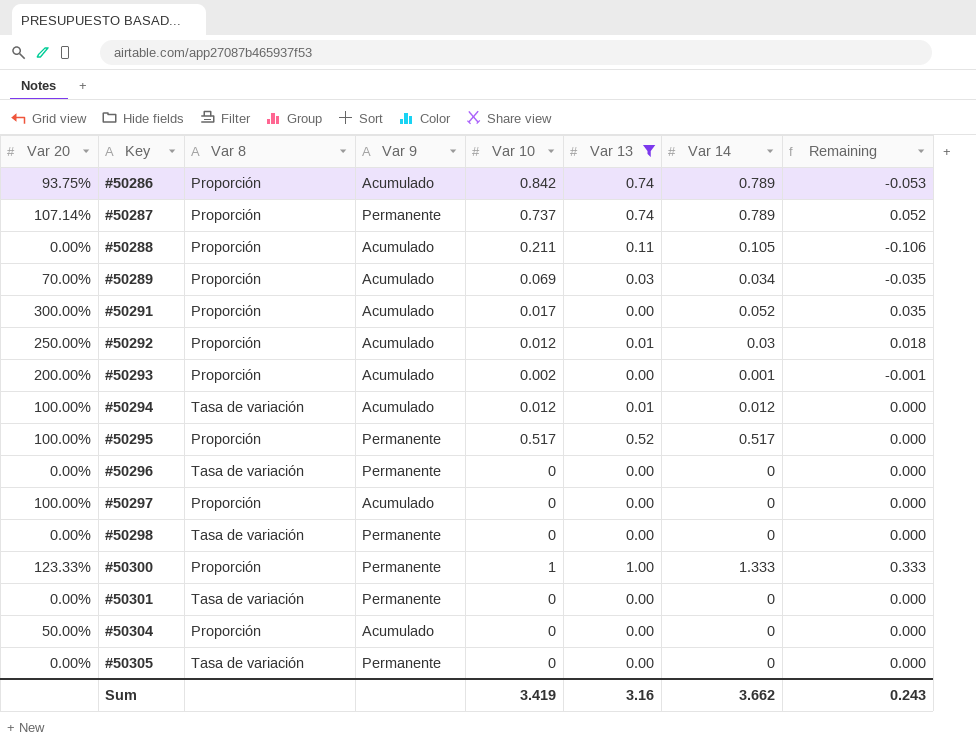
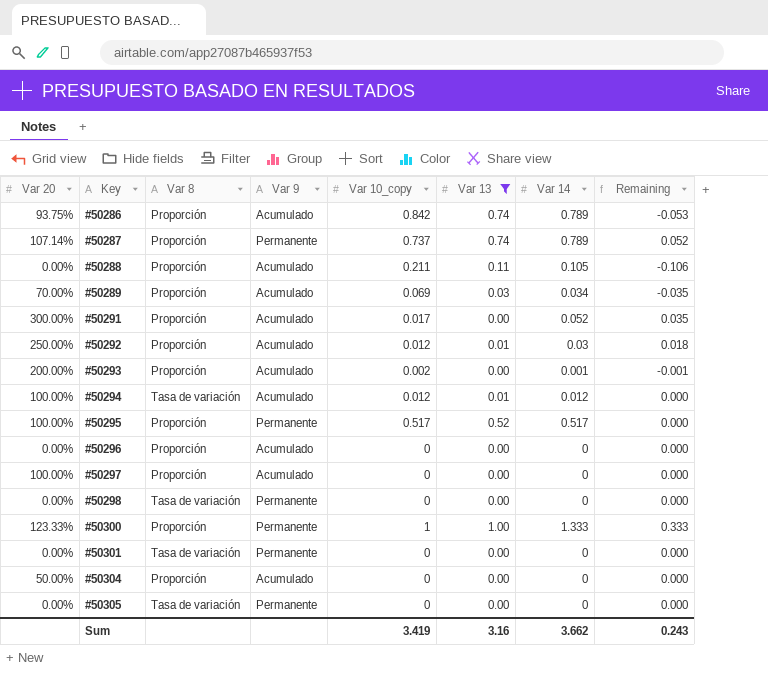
column name: Var 10 -> Var 10_copy
#50296 | Var 8: Tasa de variación -> Proporción
#50296 | Var 9: Permanente -> Acumulado

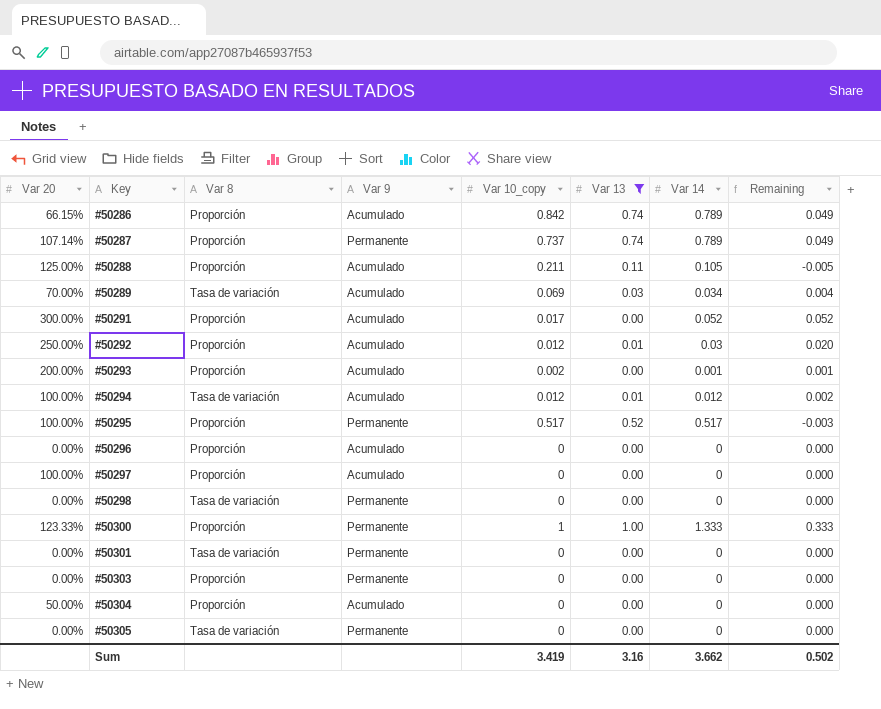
column Remaining | formula: [Var 14] - [Var 10_copy] -> [Var 14] - [Var 13]
#50286 | Var 20: 93.75% -> 66.15%
#50288 | Var 20: 0.00% -> 125.00%
#50289 | Var 8: Proporción -> Tasa de variación
row #50303: none -> 0.00% | Proporción | Permanente | 0 | 0.00 | 0 | 0.000
Sum | Remaining: 0.243 -> 0.502

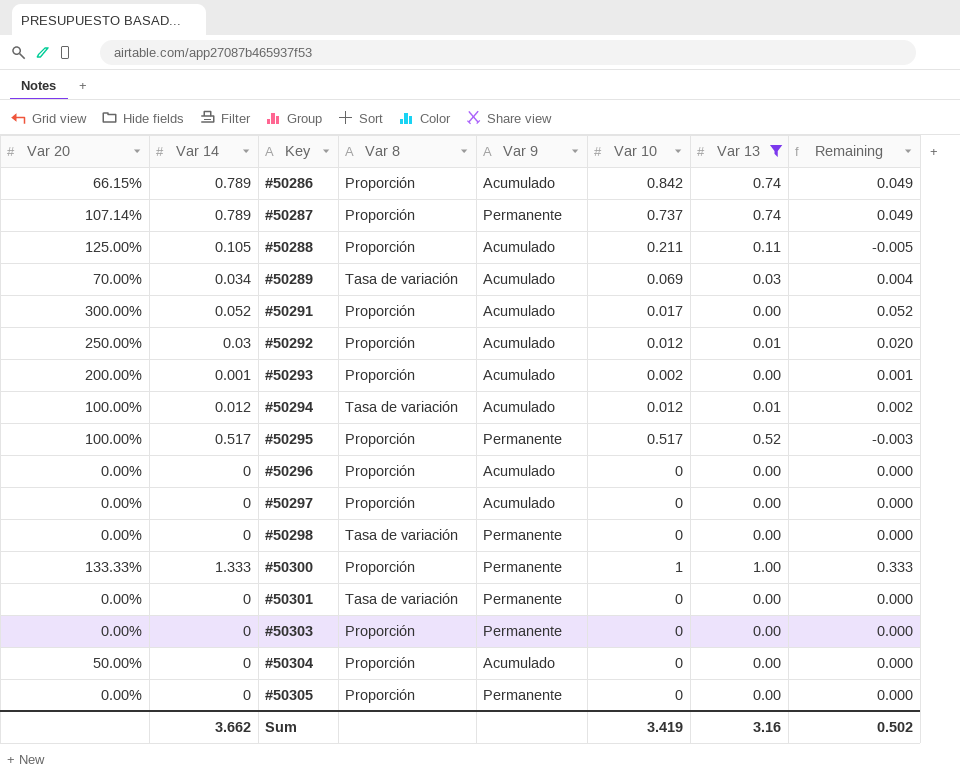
column Var 14 | position: 7 -> 2
column name: Var 10_copy -> Var 10
#50297 | Var 20: 100.00% -> 0.00%
#50300 | Var 20: 123.33% -> 133.33%
#50305 | Var 8: Tasa de variación -> Proporción

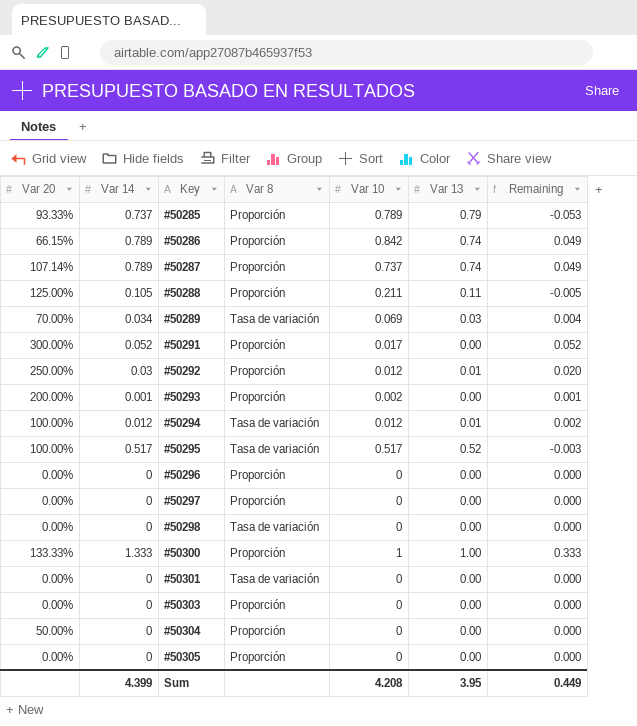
filter: Var 13 != 0.79 -> none
column Var 9 | position: 5 -> none
#50295 | Var 8: Proporción -> Tasa de variación
Sum | Var 14: 3.662 -> 4.399
Sum | Var 10: 3.419 -> 4.208
Sum | Var 13: 3.16 -> 3.95
Sum | Remaining: 0.502 -> 0.449

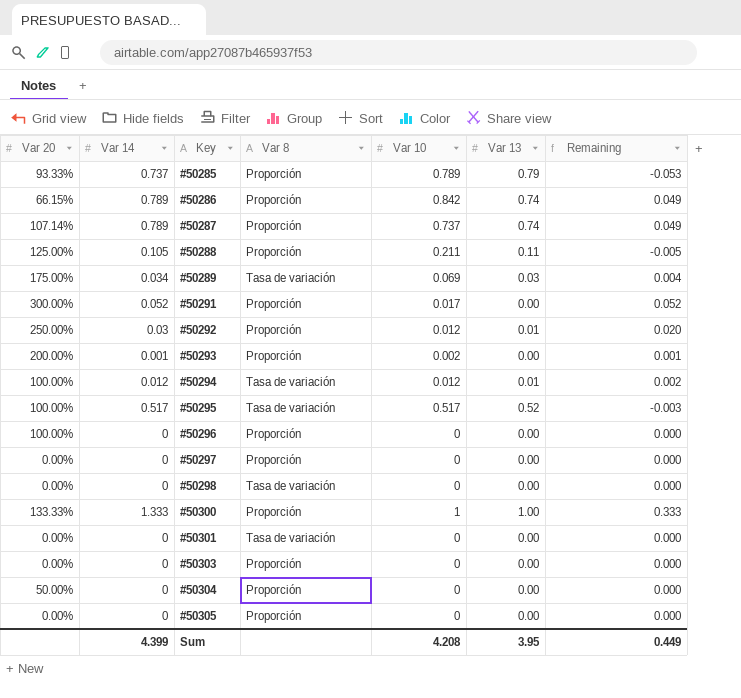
#50289 | Var 20: 70.00% -> 175.00%
#50296 | Var 20: 0.00% -> 100.00%

